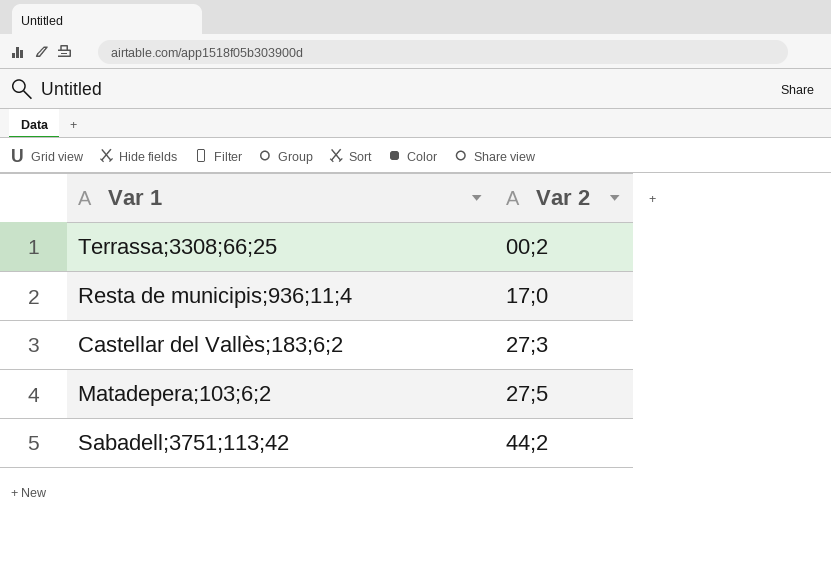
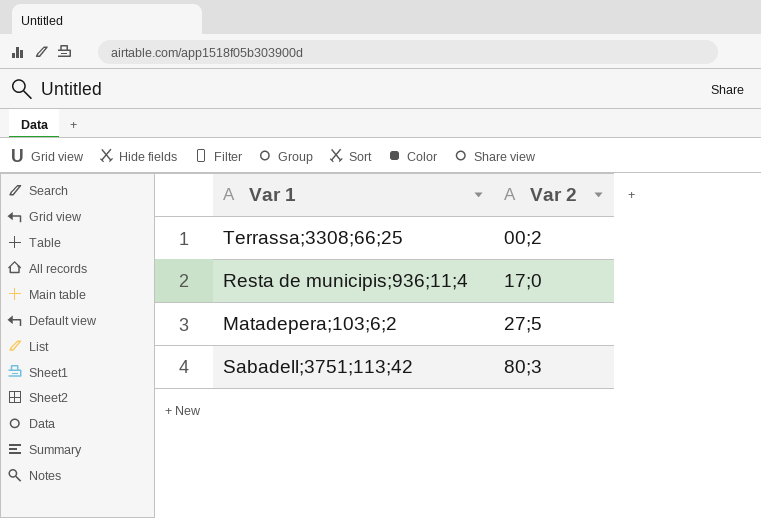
row Castellar del Vallès;183;6;2: 27;3 -> none
Sabadell;3751;113;42 | Var 2: 44;2 -> 80;3

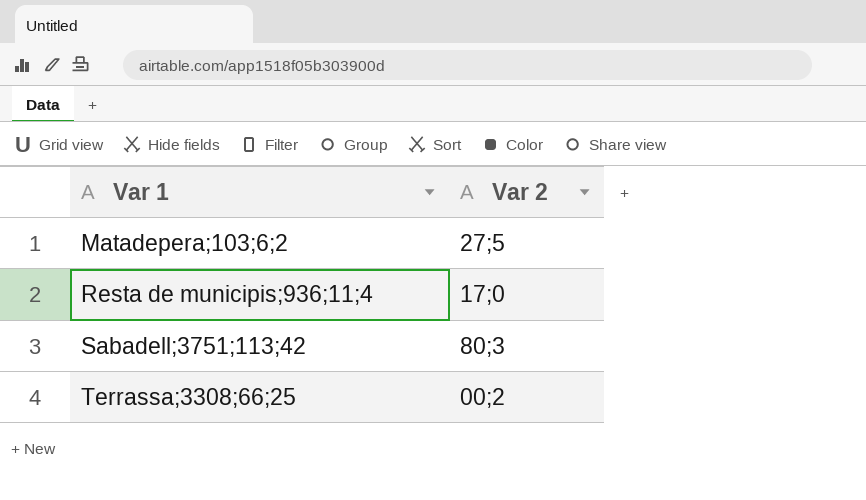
row order: Var 2 ascending -> Var 1 ascending

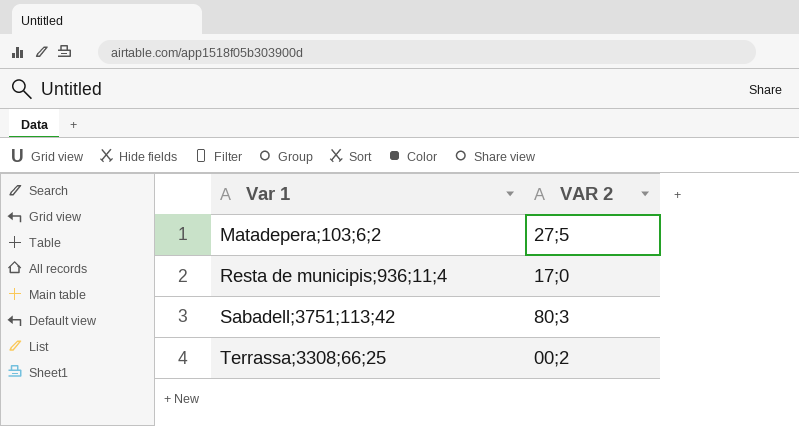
column name: Var 2 -> VAR 2

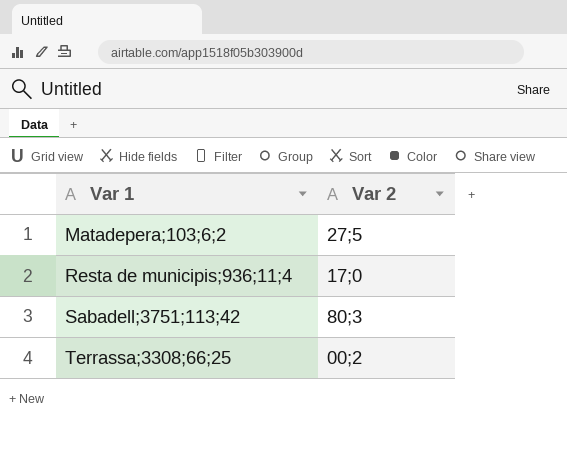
column name: VAR 2 -> Var 2

